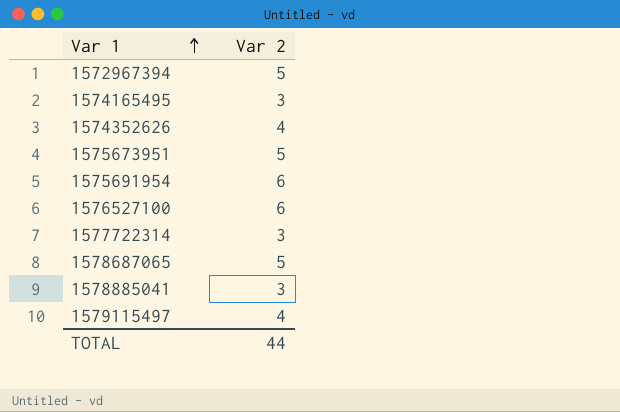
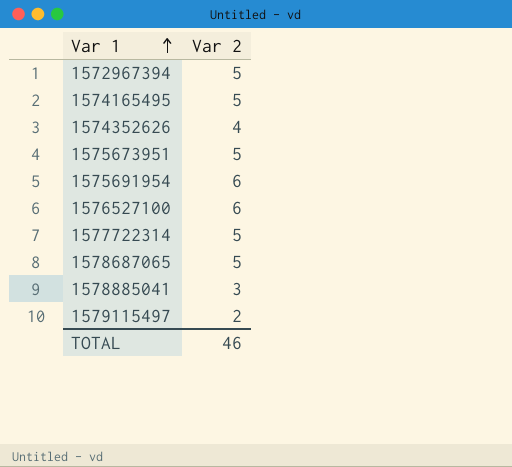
1574165495 | Var 2: 3 -> 5
1577722314 | Var 2: 3 -> 5
1579115497 | Var 2: 4 -> 2
TOTAL | Var 2: 44 -> 46

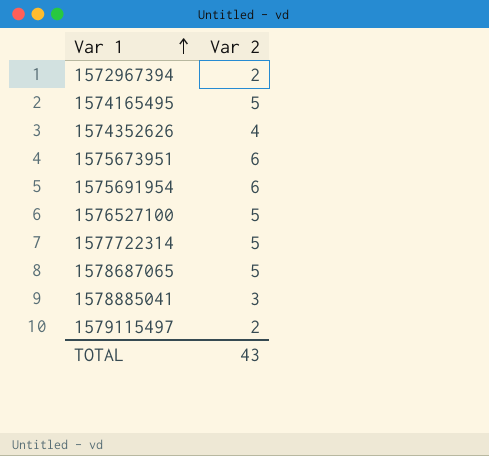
1572967394 | Var 2: 5 -> 2
1575673951 | Var 2: 5 -> 6
1576527100 | Var 2: 6 -> 5
TOTAL | Var 2: 46 -> 43

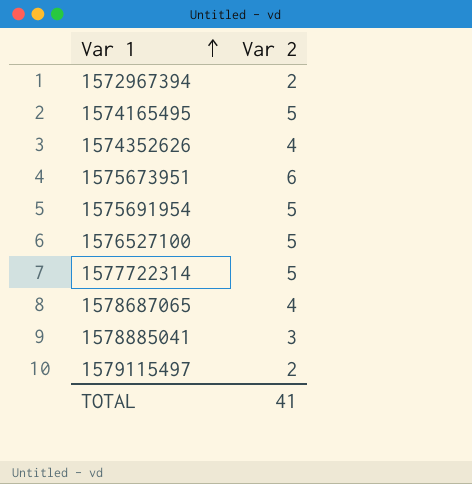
1575691954 | Var 2: 6 -> 5
1578687065 | Var 2: 5 -> 4
TOTAL | Var 2: 43 -> 41

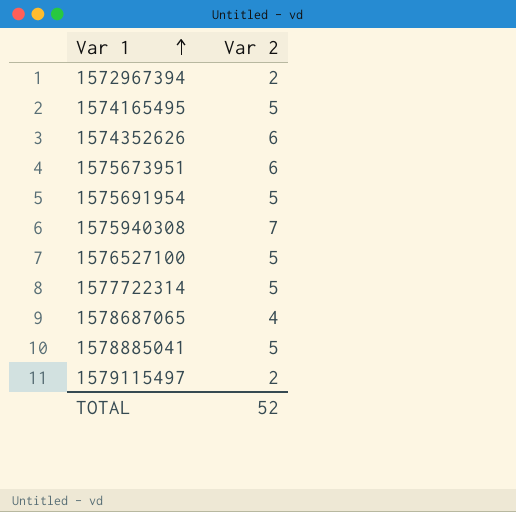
1574352626 | Var 2: 4 -> 6
row 1575940308: none -> 7
1578885041 | Var 2: 3 -> 5
TOTAL | Var 2: 41 -> 52

